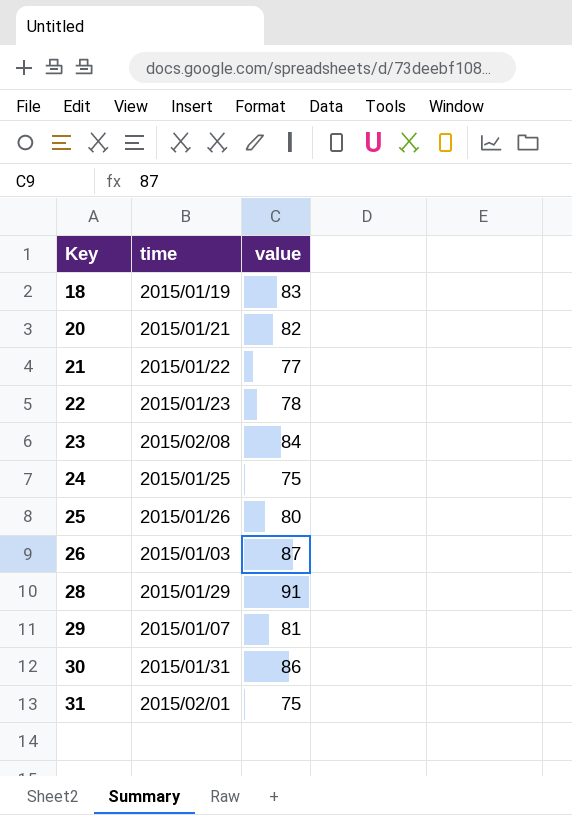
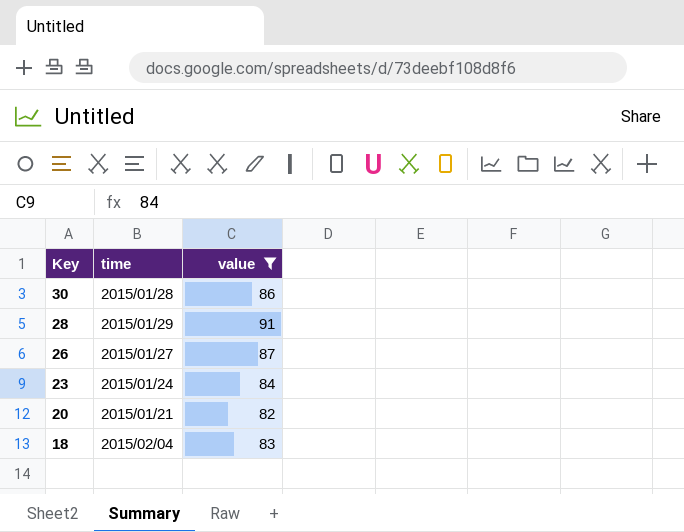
filter: none -> value >= 82
row order: Key ascending -> Key descending
30 | time: 2015/01/31 -> 2015/01/28
26 | time: 2015/01/03 -> 2015/01/27
23 | time: 2015/02/08 -> 2015/01/24
18 | time: 2015/01/19 -> 2015/02/04

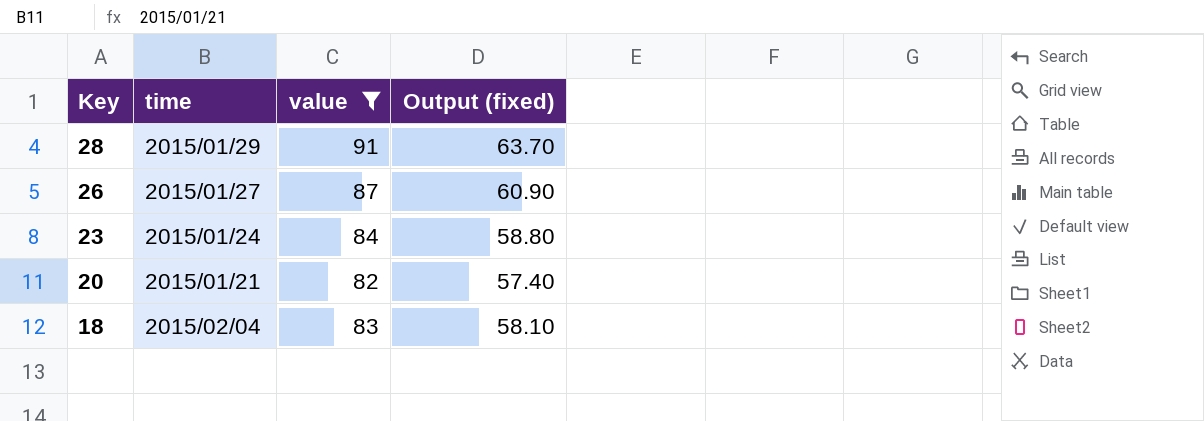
column Output (fixed) | formula: none -> [value] * 0.7
row 30: 2015/01/28 | 86 -> none

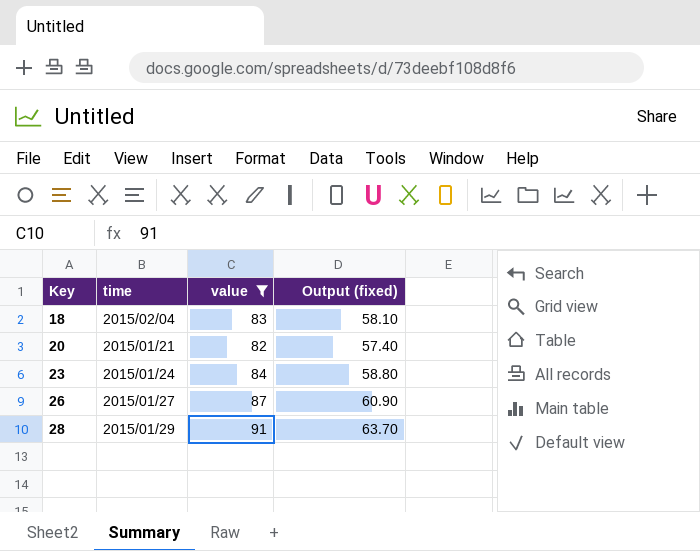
row order: Key descending -> Key ascending

